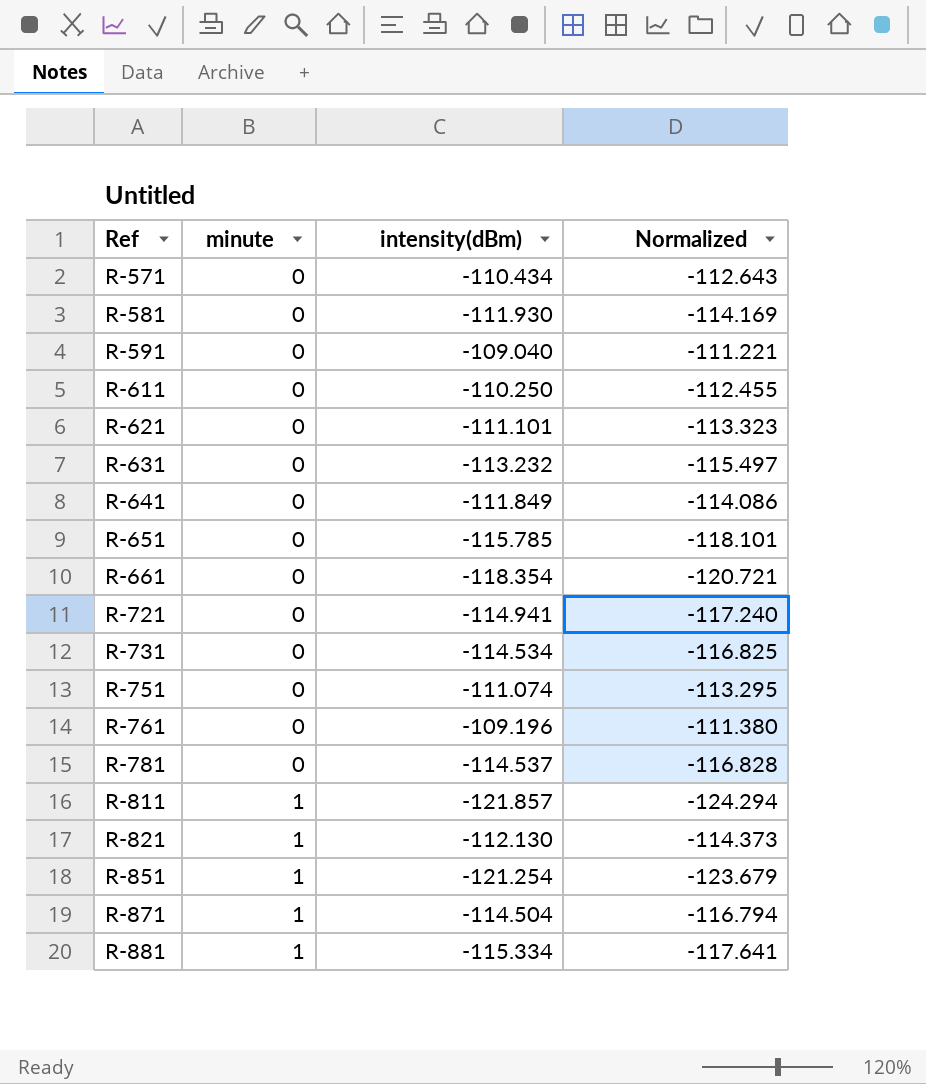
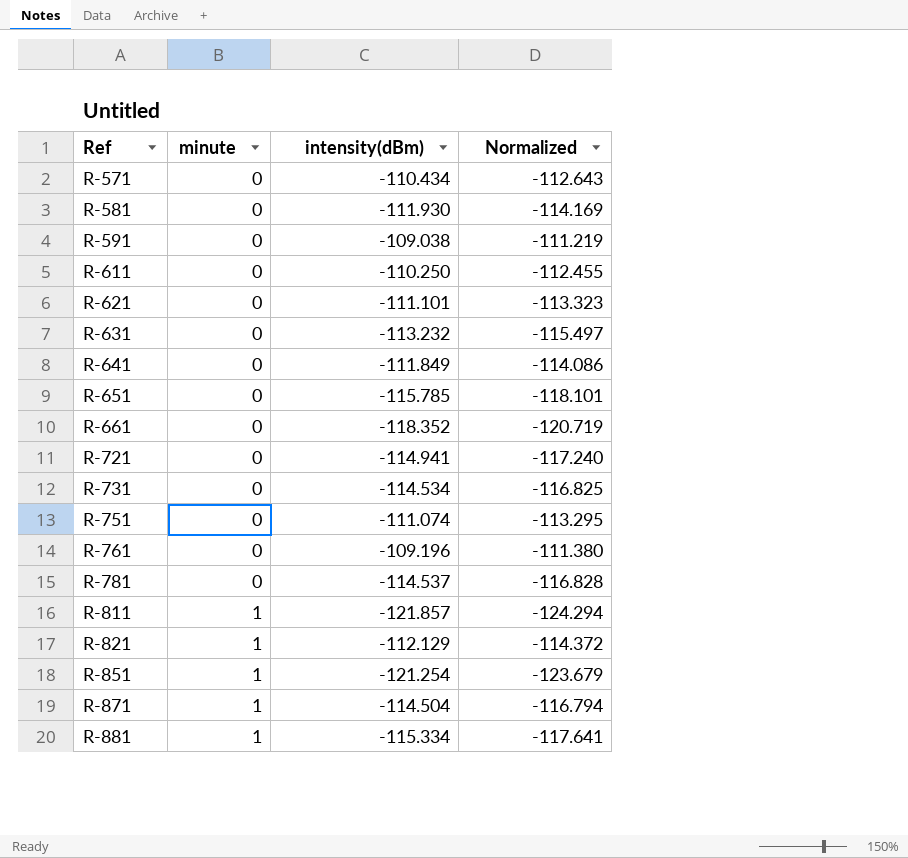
R-591 | intensity(dBm): -109.040 -> -109.038
R-591 | Normalized: -111.221 -> -111.219
R-661 | intensity(dBm): -118.354 -> -118.352
R-661 | Normalized: -120.721 -> -120.719
R-821 | intensity(dBm): -112.130 -> -112.129
R-821 | Normalized: -114.373 -> -114.372

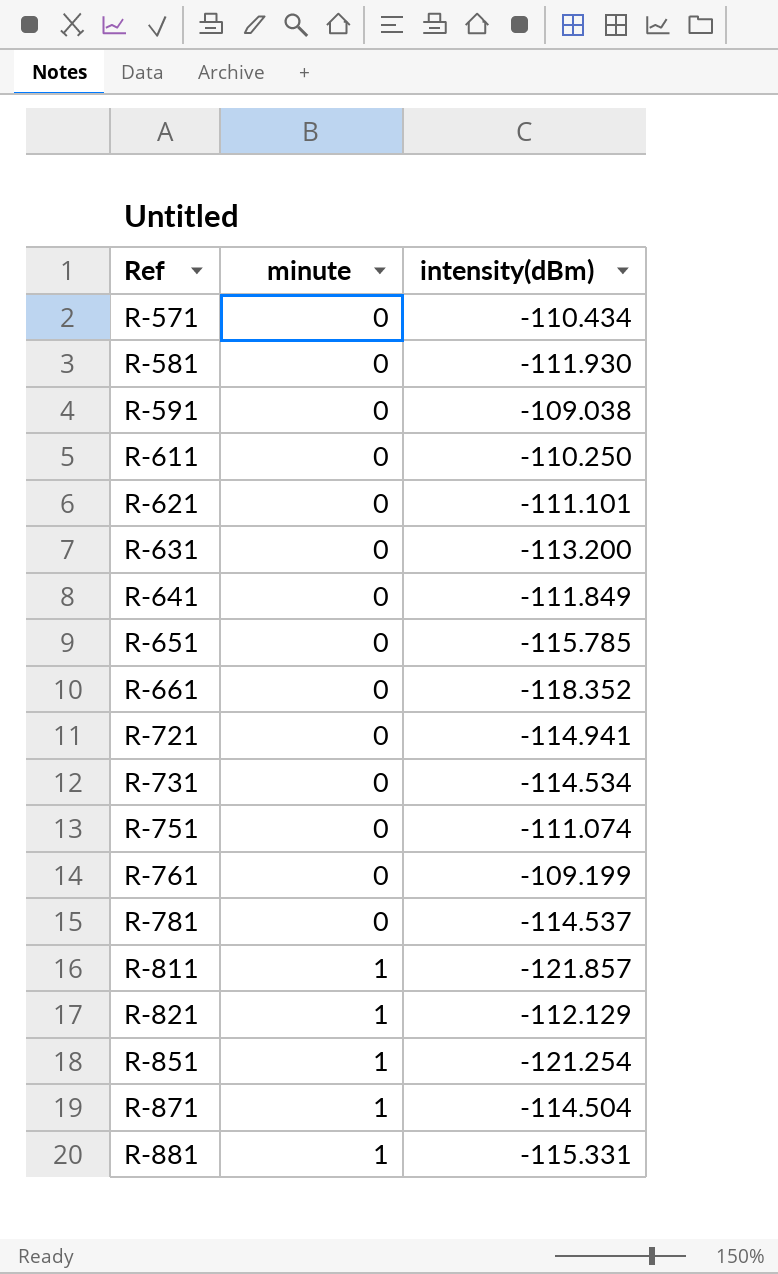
column Normalized | formula: [intensity(dBm)] * 1.02 -> none
R-631 | intensity(dBm): -113.232 -> -113.200
R-761 | intensity(dBm): -109.196 -> -109.199
R-881 | intensity(dBm): -115.334 -> -115.331

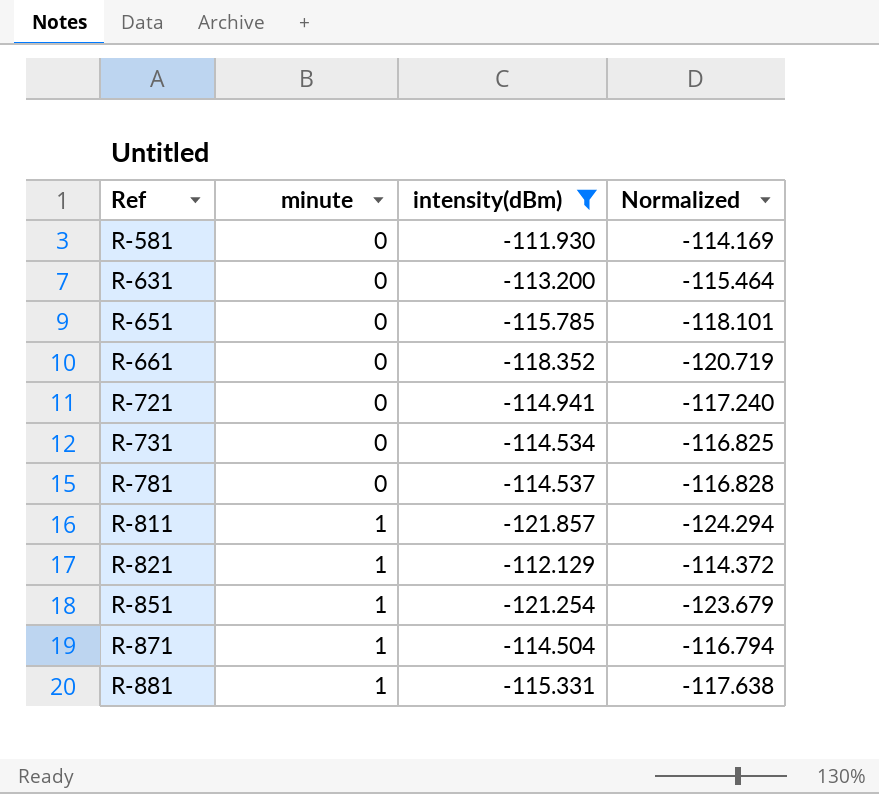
filter: none -> intensity(dBm) <= -111.930
column Normalized | formula: none -> [intensity(dBm)] * 1.02

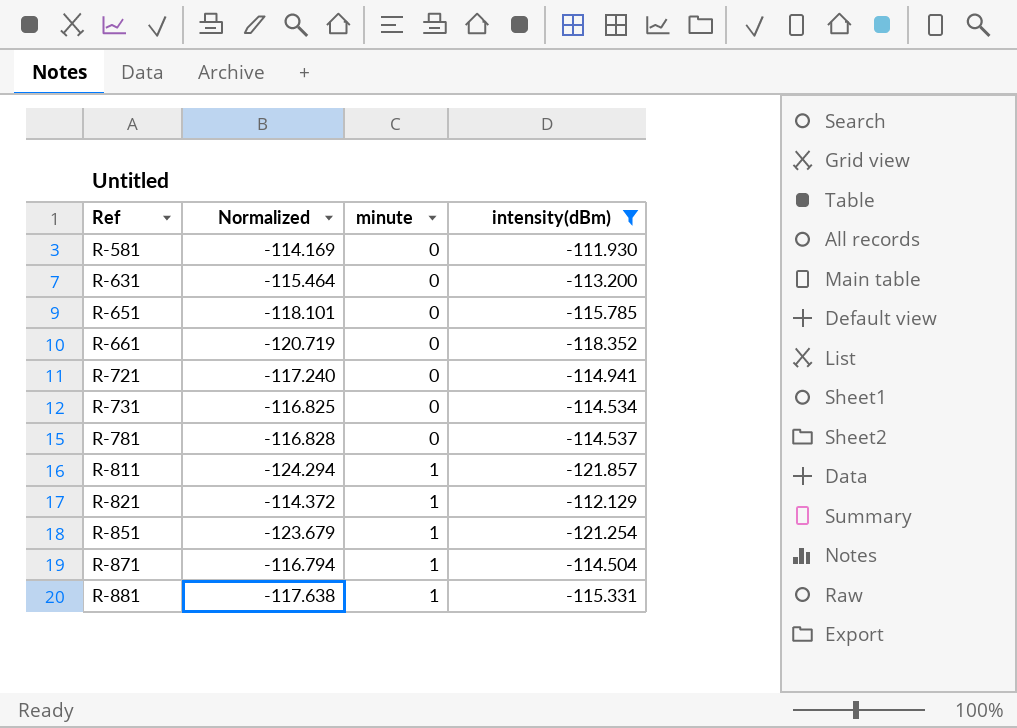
column Normalized | position: 4 -> 2

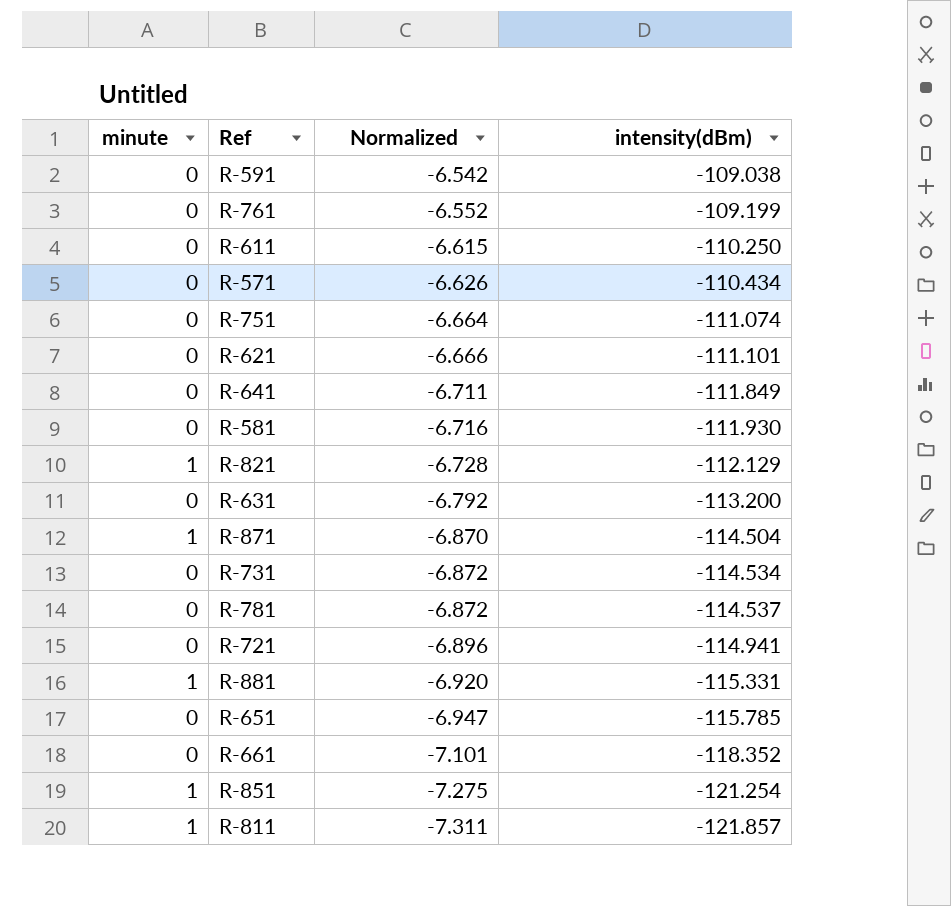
filter: intensity(dBm) <= -111.930 -> none
row order: Ref ascending -> Normalized descending
column minute | position: 3 -> 1
column Normalized | formula: [intensity(dBm)] * 1.02 -> [intensity(dBm)] * 0.06

